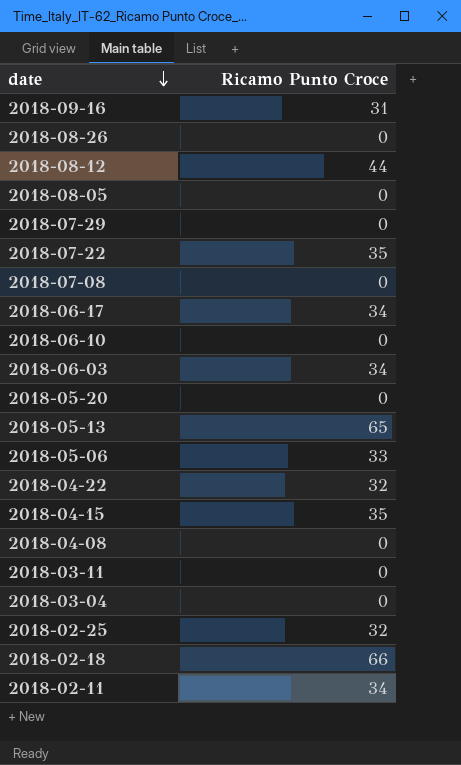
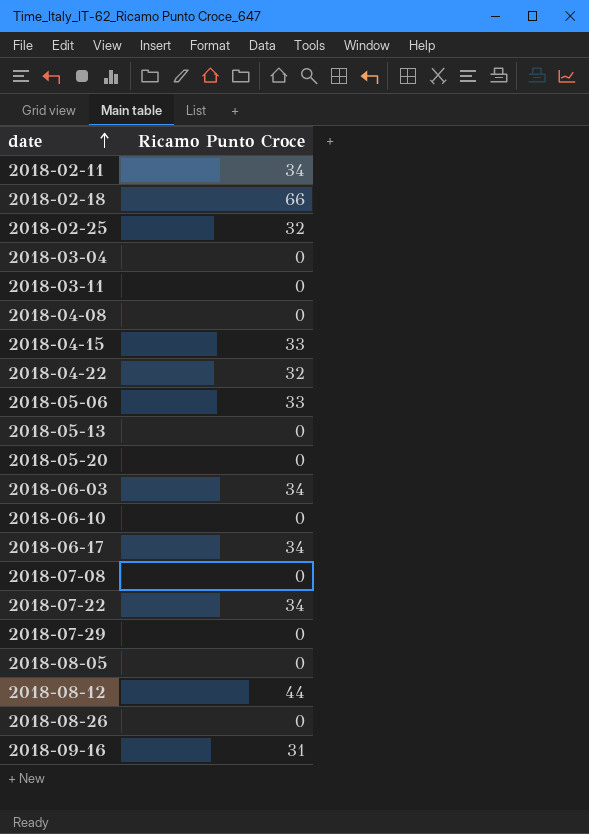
row order: date descending -> date ascending
2018-04-15 | Ricamo Punto Croce: 35 -> 33
2018-05-13 | Ricamo Punto Croce: 65 -> 0
2018-07-22 | Ricamo Punto Croce: 35 -> 34

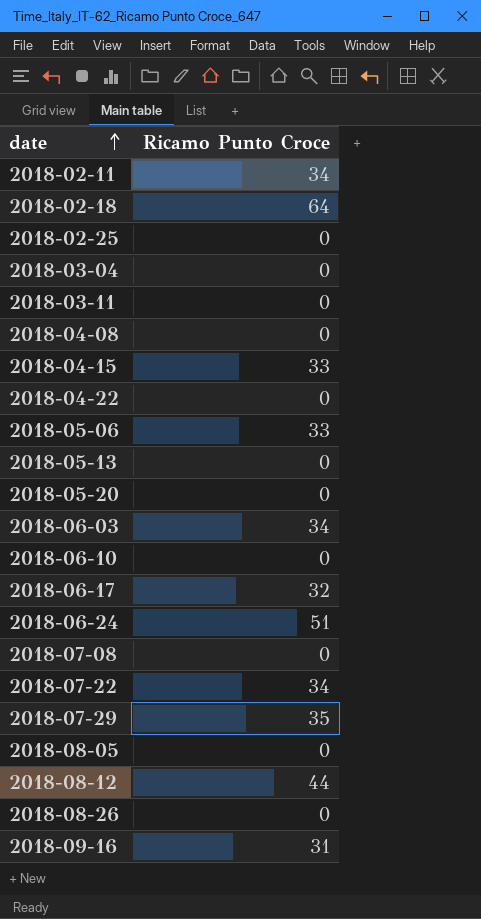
2018-02-18 | Ricamo Punto Croce: 66 -> 64
2018-02-25 | Ricamo Punto Croce: 32 -> 0
2018-04-22 | Ricamo Punto Croce: 32 -> 0
2018-06-17 | Ricamo Punto Croce: 34 -> 32
row 2018-06-24: none -> 51
2018-07-29 | Ricamo Punto Croce: 0 -> 35

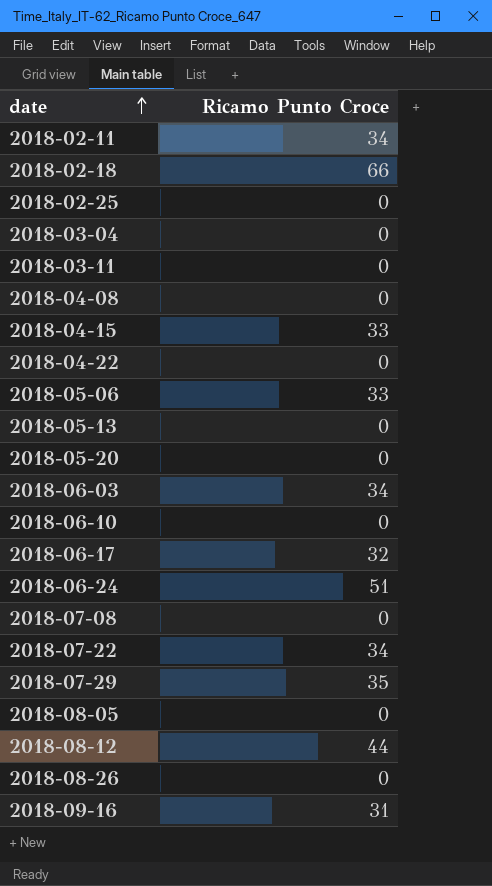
2018-02-18 | Ricamo Punto Croce: 64 -> 66

